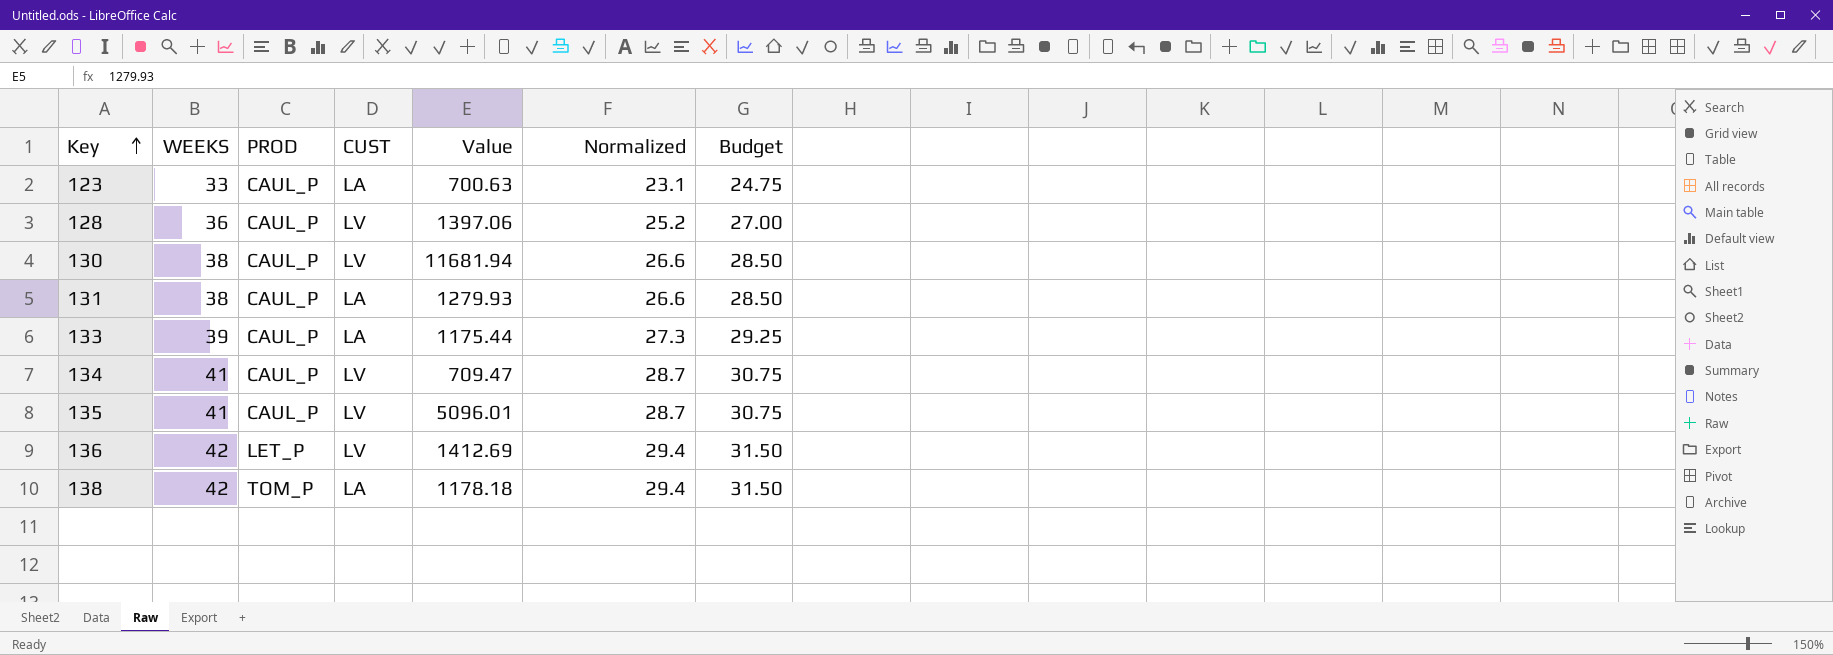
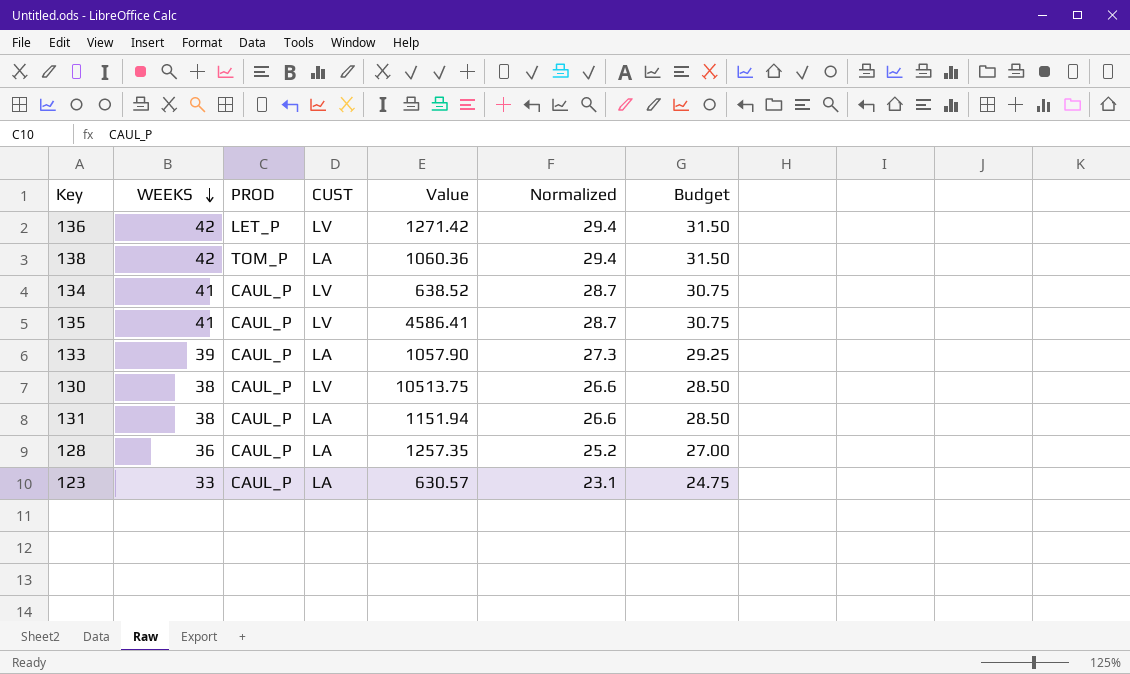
row order: Key ascending -> WEEKS descending
136 | Value: 1412.69 -> 1271.42
138 | Value: 1178.18 -> 1060.36
134 | Value: 709.47 -> 638.52
135 | Value: 5096.01 -> 4586.41
133 | Value: 1175.44 -> 1057.90
130 | Value: 11681.94 -> 10513.75
131 | Value: 1279.93 -> 1151.94
128 | CUST: LV -> LA
128 | Value: 1397.06 -> 1257.35
123 | Value: 700.63 -> 630.57

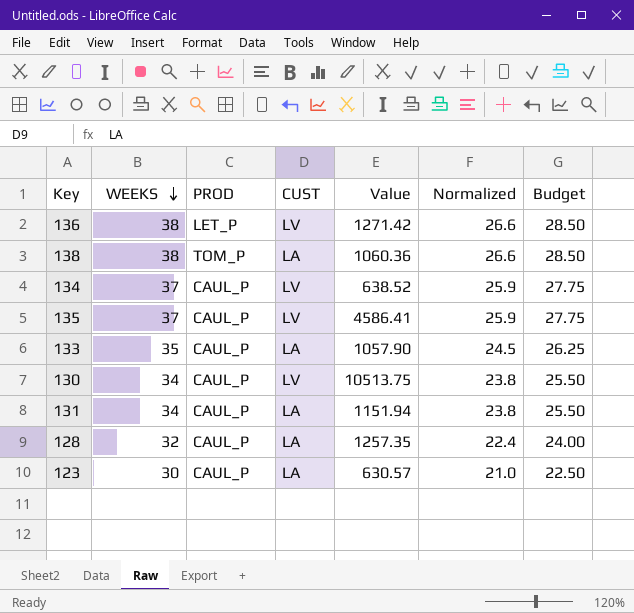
136 | WEEKS: 42 -> 38
136 | Normalized: 29.4 -> 26.6
136 | Budget: 31.50 -> 28.50
138 | WEEKS: 42 -> 38
138 | Normalized: 29.4 -> 26.6
138 | Budget: 31.50 -> 28.50
134 | WEEKS: 41 -> 37
134 | Normalized: 28.7 -> 25.9
134 | Budget: 30.75 -> 27.75
135 | WEEKS: 41 -> 37
135 | Normalized: 28.7 -> 25.9
135 | Budget: 30.75 -> 27.75
133 | WEEKS: 39 -> 35
133 | Normalized: 27.3 -> 24.5
133 | Budget: 29.25 -> 26.25
130 | WEEKS: 38 -> 34
130 | Normalized: 26.6 -> 23.8
130 | Budget: 28.50 -> 25.50
131 | WEEKS: 38 -> 34
131 | Normalized: 26.6 -> 23.8
131 | Budget: 28.50 -> 25.50
128 | WEEKS: 36 -> 32
128 | Normalized: 25.2 -> 22.4
128 | Budget: 27.00 -> 24.00
123 | WEEKS: 33 -> 30
123 | Normalized: 23.1 -> 21.0
123 | Budget: 24.75 -> 22.50

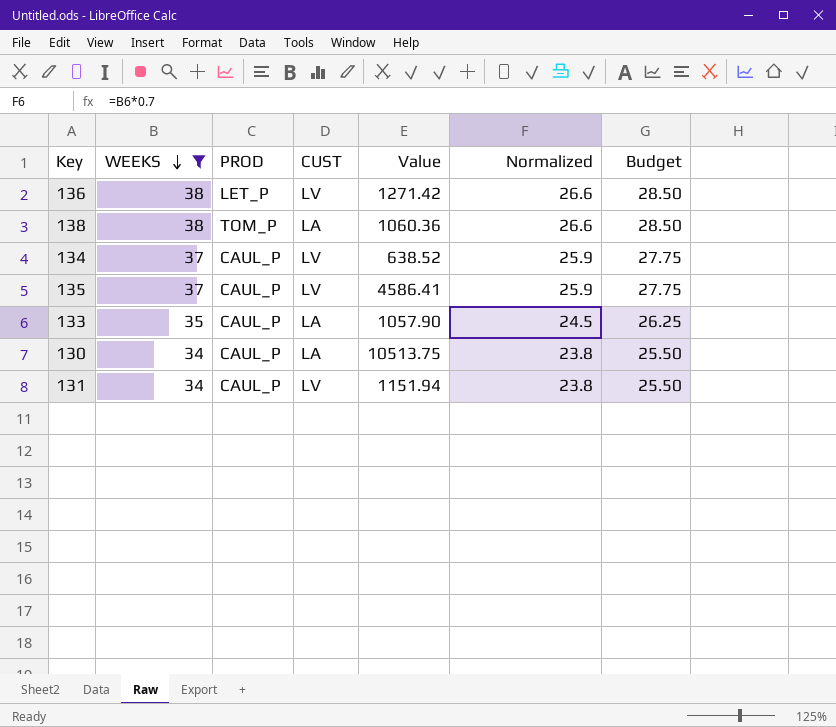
filter: none -> WEEKS >= 34
130 | CUST: LV -> LA
131 | CUST: LA -> LV

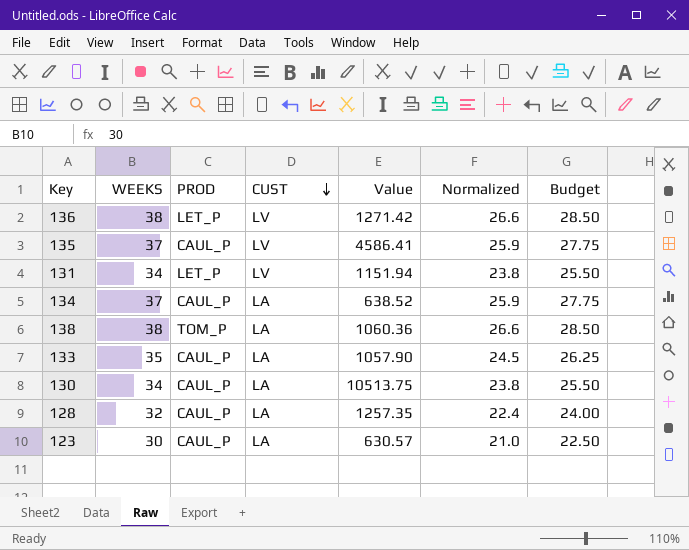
filter: WEEKS >= 34 -> none
row order: WEEKS descending -> CUST descending
131 | PROD: CAUL_P -> LET_P
134 | CUST: LV -> LA

